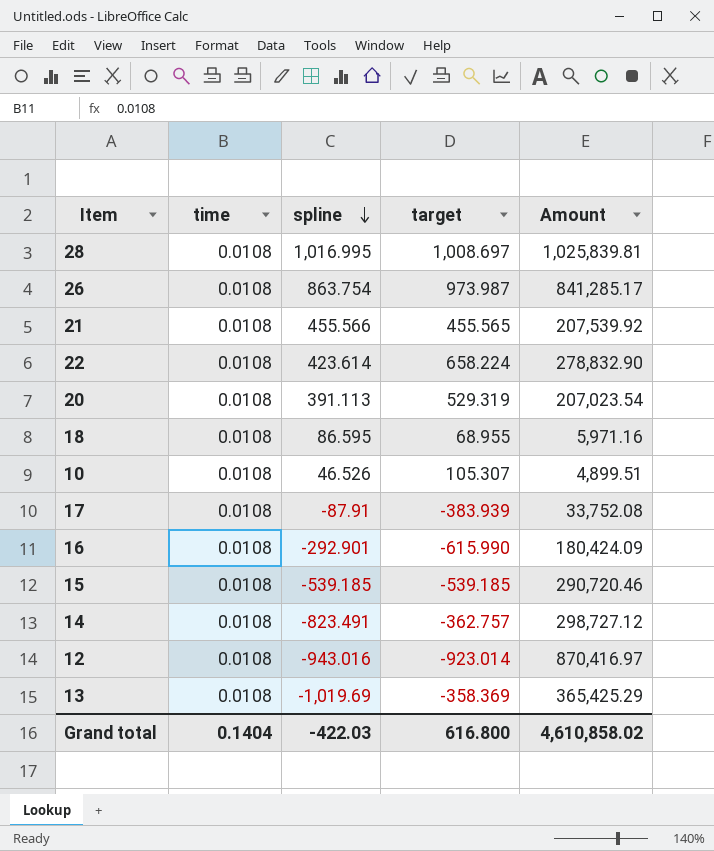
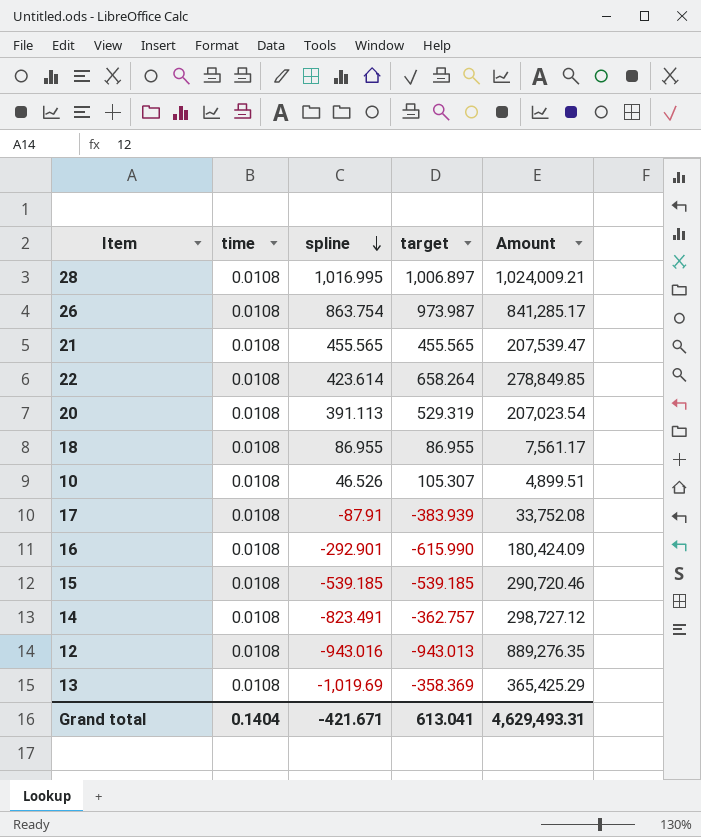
28 | target: 1,008.697 -> 1,006.897
28 | Amount: 1,025,839.81 -> 1,024,009.21
21 | spline: 455.566 -> 455.565
21 | Amount: 207,539.92 -> 207,539.47
22 | target: 658.224 -> 658.264
22 | Amount: 278,832.90 -> 278,849.85
18 | spline: 86.595 -> 86.955
18 | target: 68.955 -> 86.955
18 | Amount: 5,971.16 -> 7,561.17
12 | target: -923.014 -> -943.013
12 | Amount: 870,416.97 -> 889,276.35
Grand total | spline: -422.03 -> -421.671
Grand total | target: 616.800 -> 613.041
Grand total | Amount: 4,610,858.02 -> 4,629,493.31

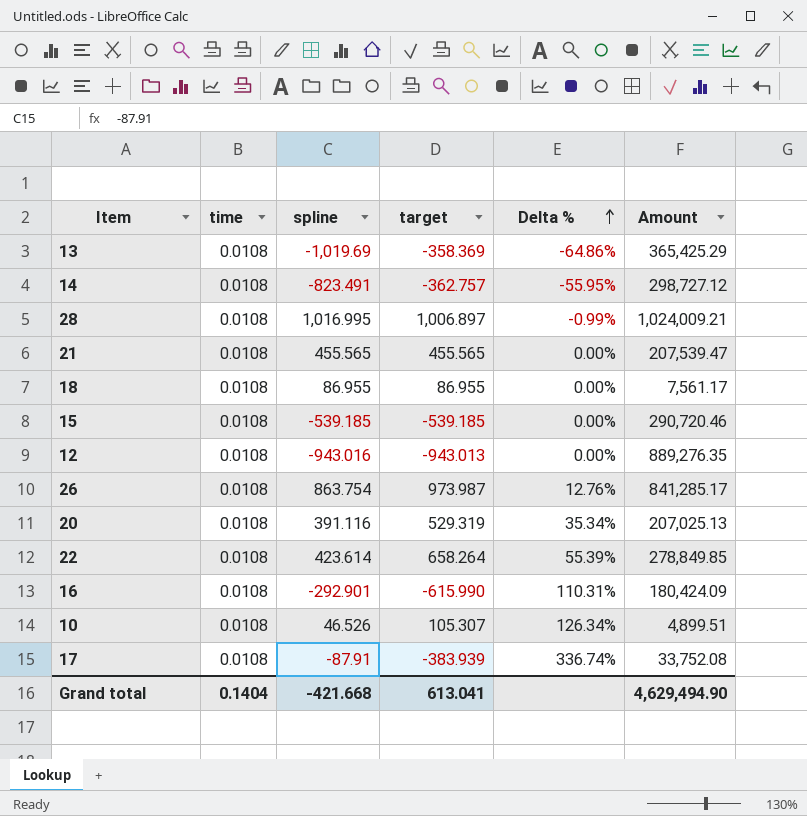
row order: spline descending -> Delta % ascending
column Delta % | formula: none -> ([target] - [spline]) / [spline]
20 | spline: 391.113 -> 391.116
20 | Amount: 207,023.54 -> 207,025.13
Grand total | spline: -421.671 -> -421.668
Grand total | Amount: 4,629,493.31 -> 4,629,494.90

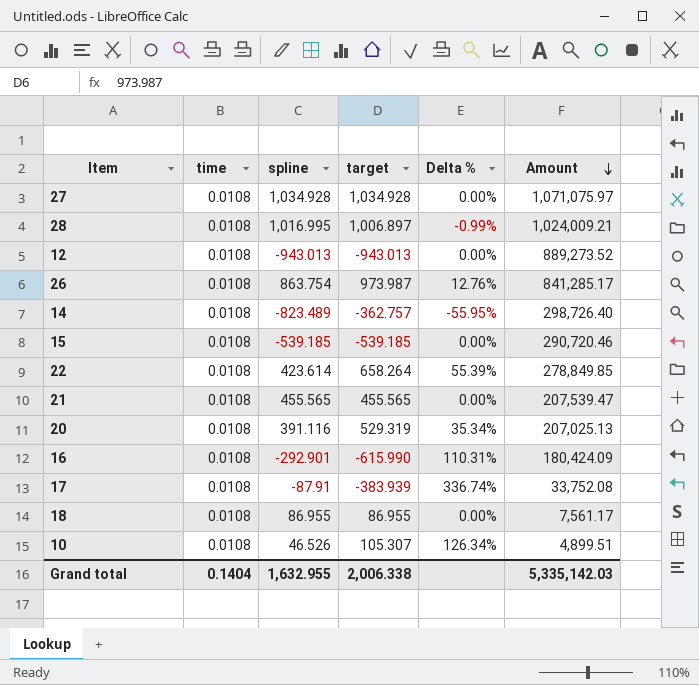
row order: Delta % ascending -> Amount descending
row 13: 0.0108 | -1,019.69 | -358.369 | -64.86% | 365,425.29 -> none
row 27: none -> 0.0108 | 1,034.928 | 1,034.928 | 0.00% | 1,071,075.97
12 | spline: -943.016 -> -943.013
12 | Amount: 889,276.35 -> 889,273.52
14 | spline: -823.491 -> -823.489
14 | Amount: 298,727.12 -> 298,726.40
Grand total | spline: -421.668 -> 1,632.955
Grand total | target: 613.041 -> 2,006.338
Grand total | Amount: 4,629,494.90 -> 5,335,142.03

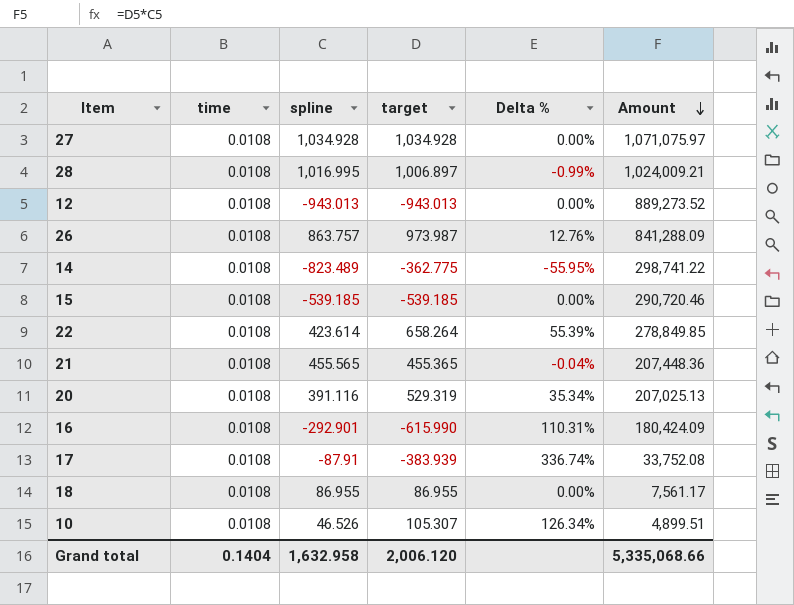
26 | spline: 863.754 -> 863.757
26 | Amount: 841,285.17 -> 841,288.09
14 | target: -362.757 -> -362.775
14 | Amount: 298,726.40 -> 298,741.22
21 | target: 455.565 -> 455.365
21 | Delta %: 0.00% -> -0.04%
21 | Amount: 207,539.47 -> 207,448.36
Grand total | spline: 1,632.955 -> 1,632.958
Grand total | target: 2,006.338 -> 2,006.120
Grand total | Amount: 5,335,142.03 -> 5,335,068.66

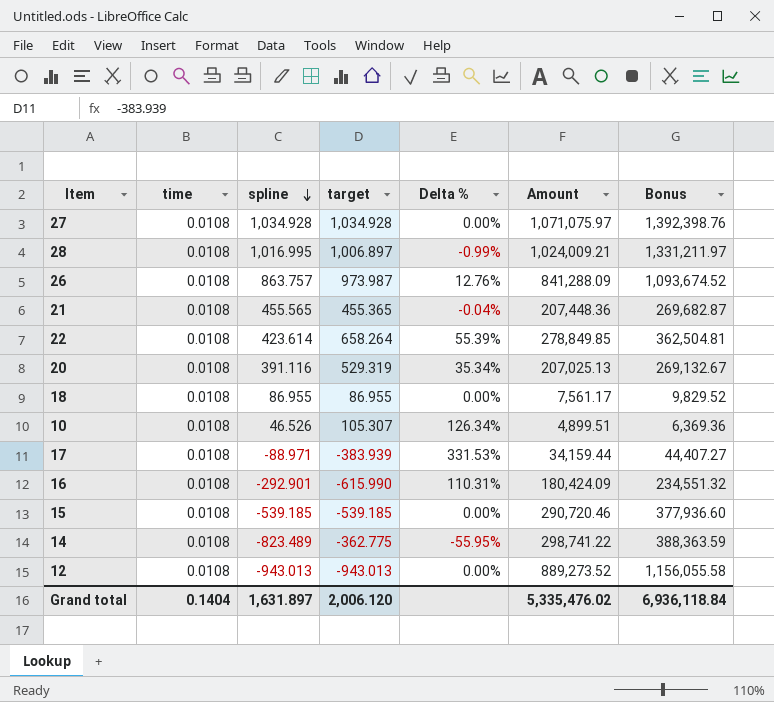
row order: Amount descending -> spline descending
column Bonus | formula: none -> [Amount] * 1.3
17 | spline: -87.91 -> -88.971
17 | Delta %: 336.74% -> 331.53%
17 | Amount: 33,752.08 -> 34,159.44
Grand total | spline: 1,632.958 -> 1,631.897
Grand total | Amount: 5,335,068.66 -> 5,335,476.02

